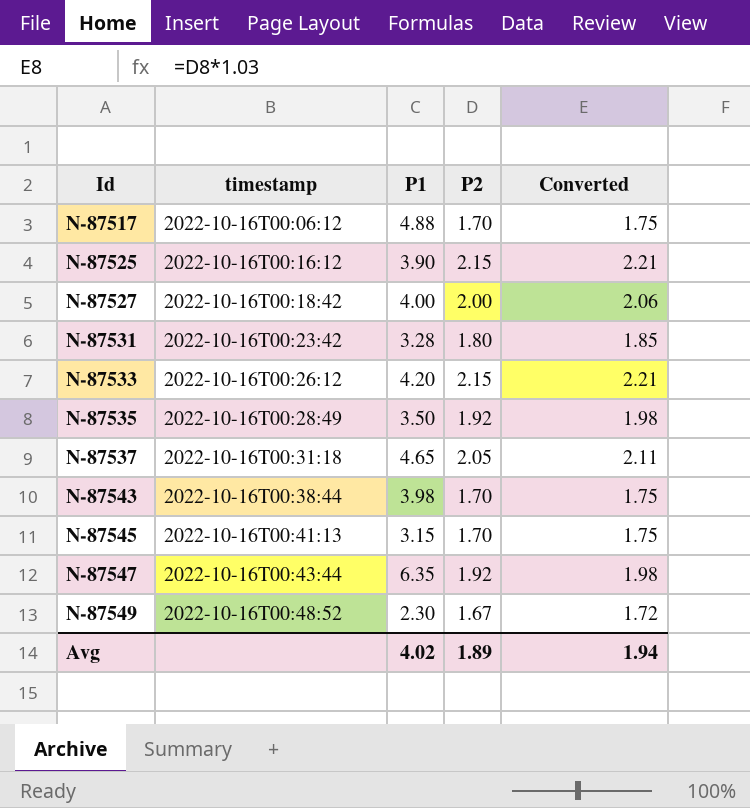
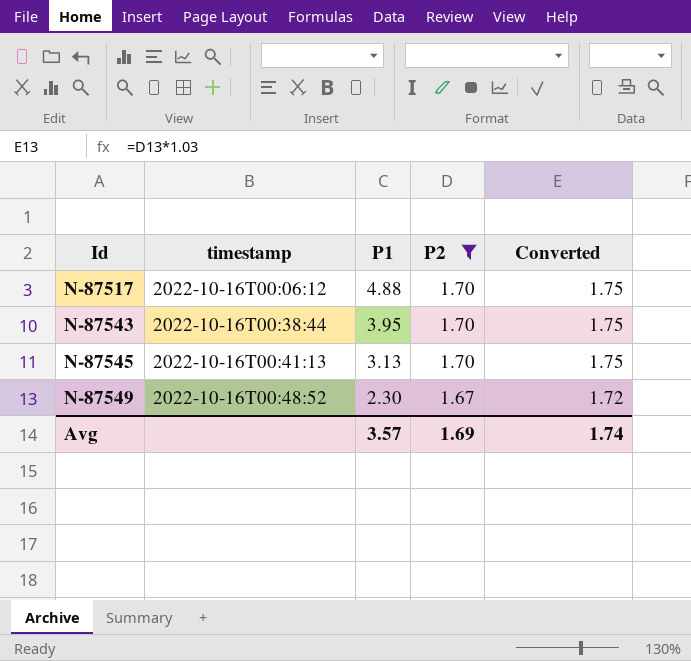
filter: none -> P2 <= 1.70
N-87543 | P1: 3.98 -> 3.95
N-87545 | P1: 3.15 -> 3.13
Avg | P1: 4.02 -> 3.57
Avg | P2: 1.89 -> 1.69
Avg | Converted: 1.94 -> 1.74

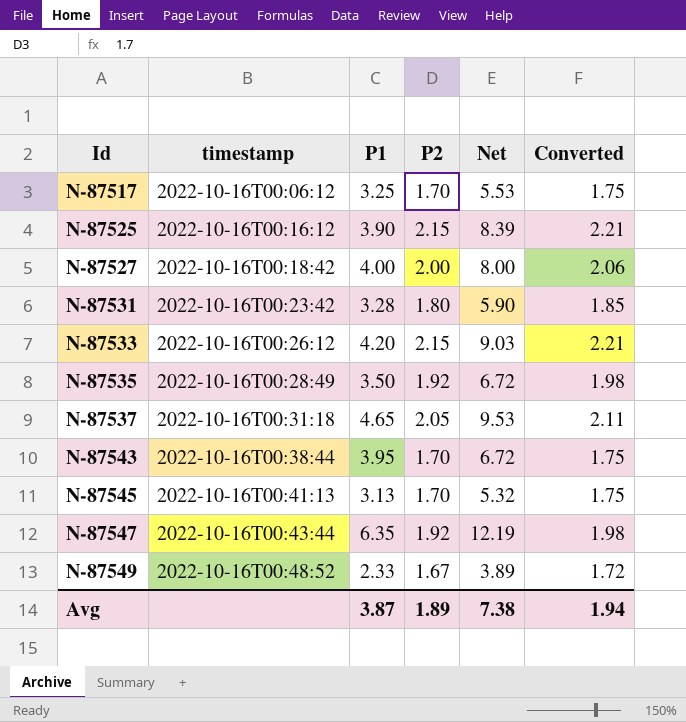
filter: P2 <= 1.70 -> none
column Net | formula: none -> [P1] * [P2]
N-87517 | P1: 4.88 -> 3.25
N-87549 | P1: 2.30 -> 2.33
Avg | P1: 3.57 -> 3.87
Avg | P2: 1.69 -> 1.89
Avg | Converted: 1.74 -> 1.94

